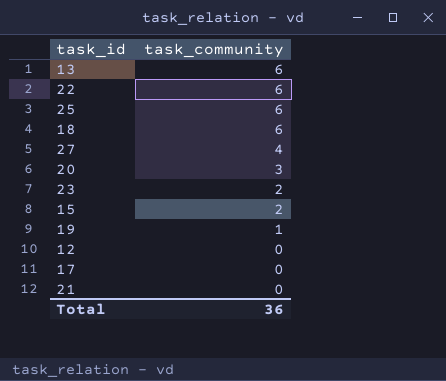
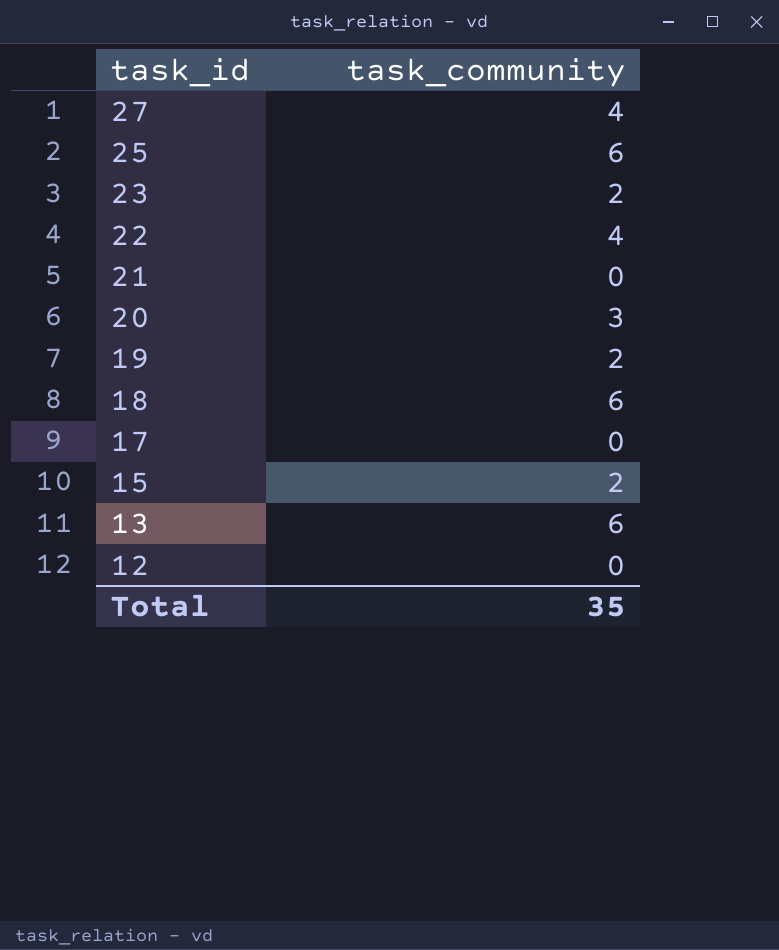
row order: task_community descending -> task_id descending
22 | task_community: 6 -> 4
19 | task_community: 1 -> 2
Total | task_community: 36 -> 35

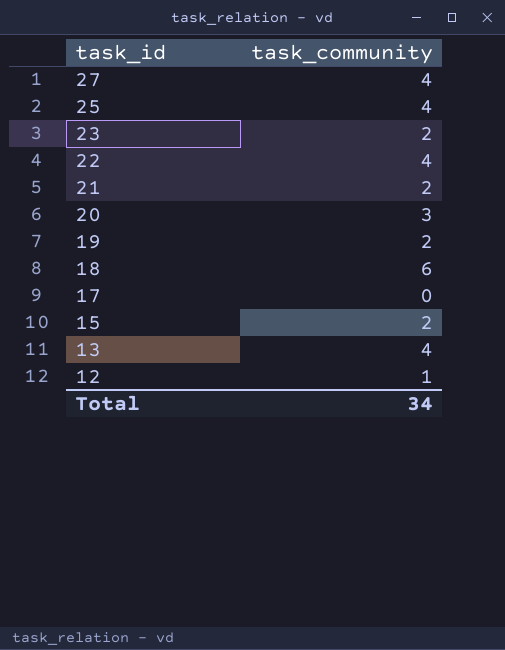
25 | task_community: 6 -> 4
21 | task_community: 0 -> 2
13 | task_community: 6 -> 4
12 | task_community: 0 -> 1
Total | task_community: 35 -> 34

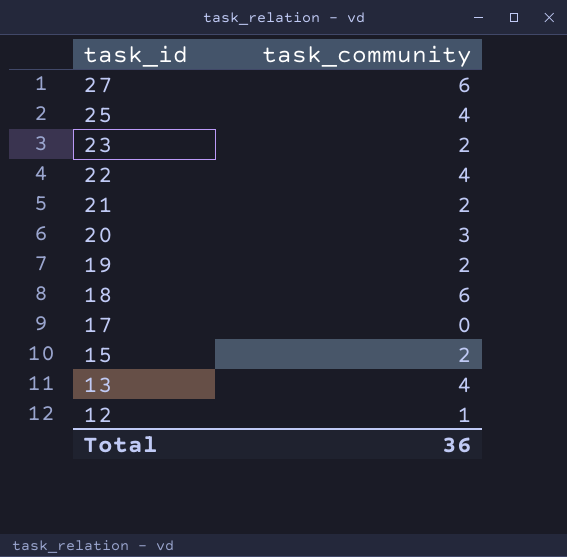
27 | task_community: 4 -> 6
Total | task_community: 34 -> 36

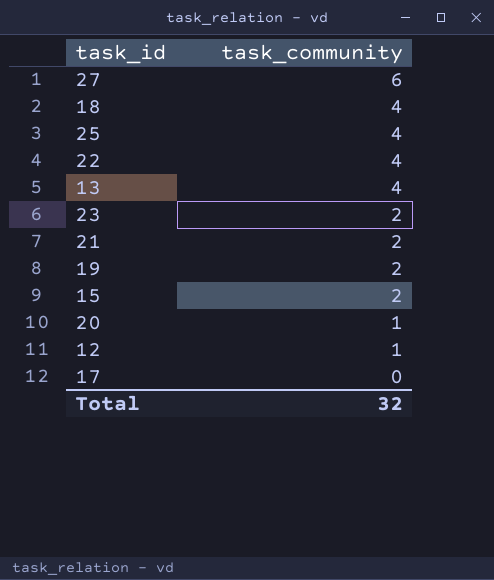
row order: task_id descending -> task_community descending
18 | task_community: 6 -> 4
20 | task_community: 3 -> 1
Total | task_community: 36 -> 32

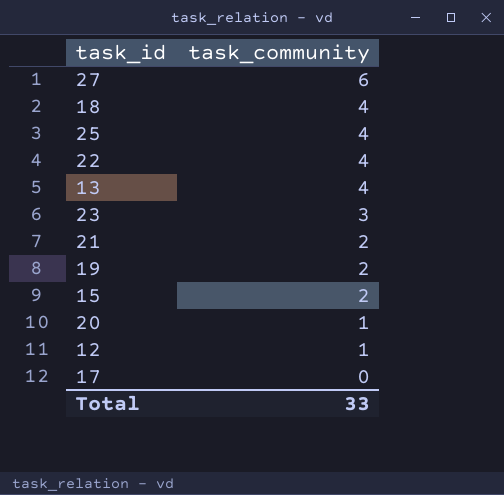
23 | task_community: 2 -> 3
Total | task_community: 32 -> 33

